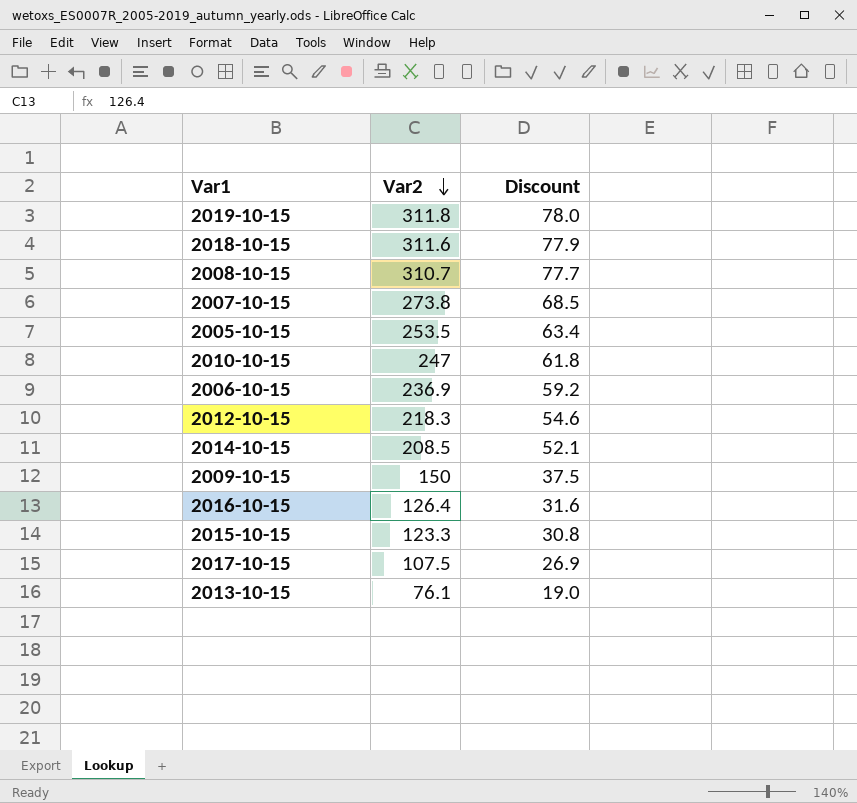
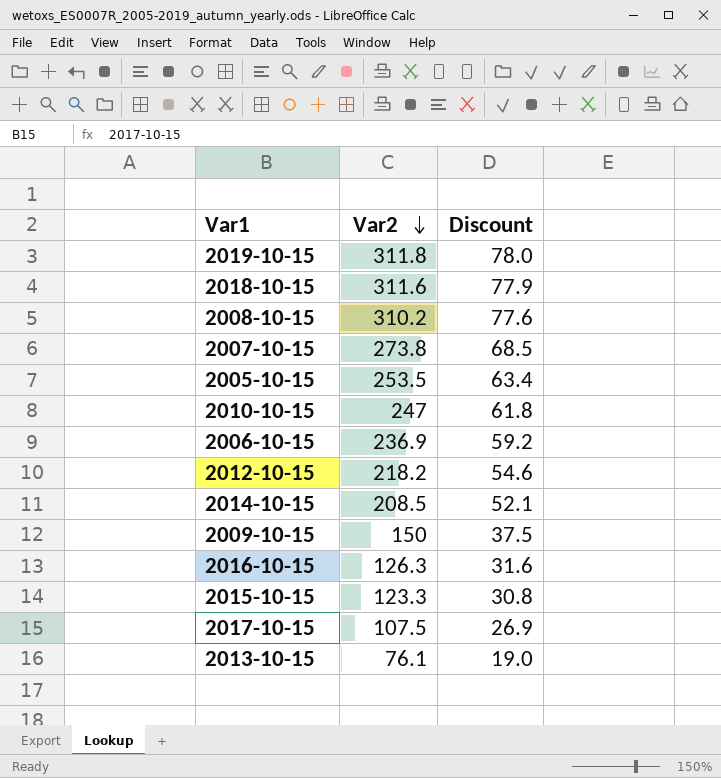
2008-10-15 | Var2: 310.7 -> 310.2
2008-10-15 | Discount: 77.7 -> 77.6
2012-10-15 | Var2: 218.3 -> 218.2
2016-10-15 | Var2: 126.4 -> 126.3

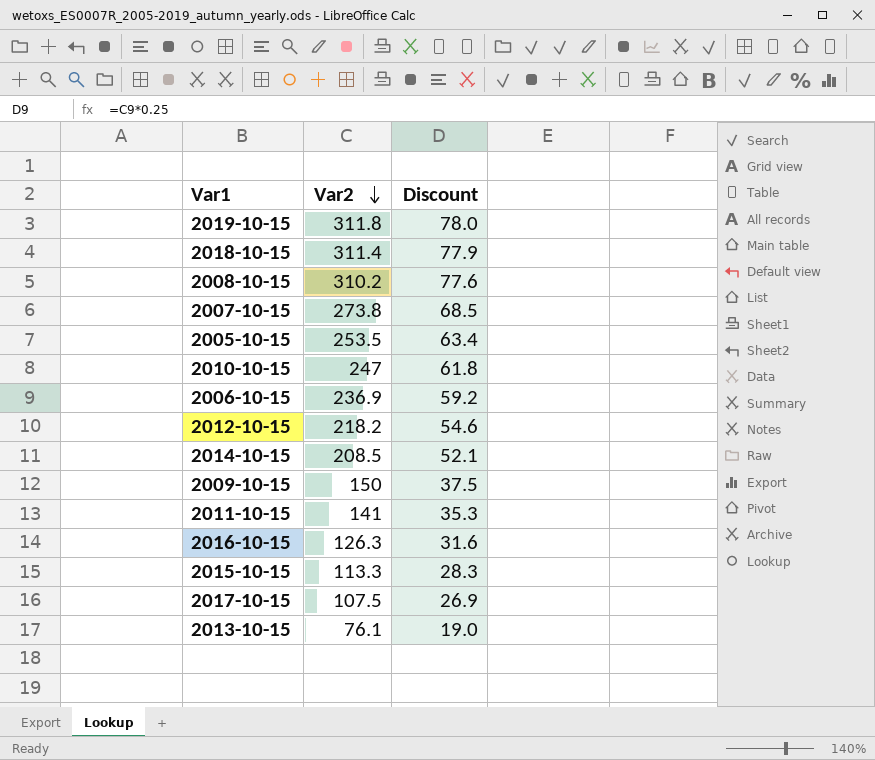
2018-10-15 | Var2: 311.6 -> 311.4
row 2011-10-15: none -> 141 | 35.3
2015-10-15 | Var2: 123.3 -> 113.3
2015-10-15 | Discount: 30.8 -> 28.3

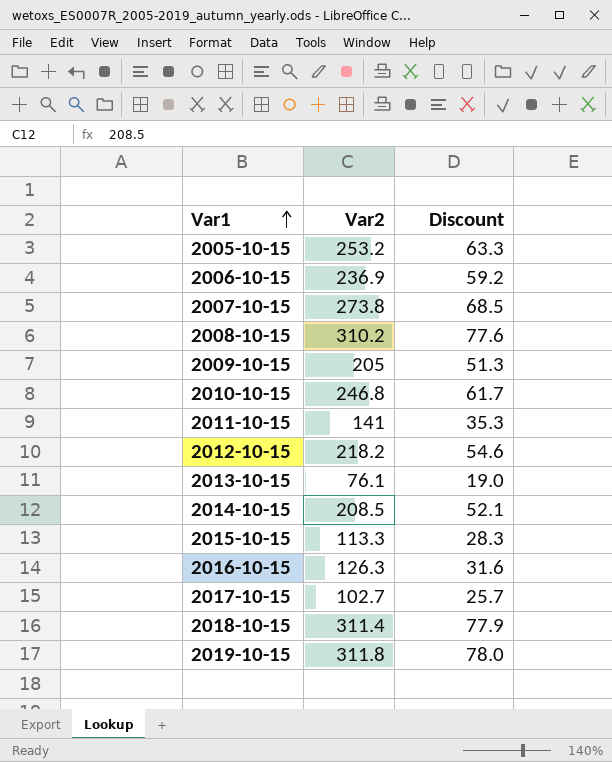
row order: Var2 descending -> Var1 ascending
2005-10-15 | Var2: 253.5 -> 253.2
2005-10-15 | Discount: 63.4 -> 63.3
2009-10-15 | Var2: 150 -> 205
2009-10-15 | Discount: 37.5 -> 51.3
2010-10-15 | Var2: 247 -> 246.8
2010-10-15 | Discount: 61.8 -> 61.7
2017-10-15 | Var2: 107.5 -> 102.7
2017-10-15 | Discount: 26.9 -> 25.7

